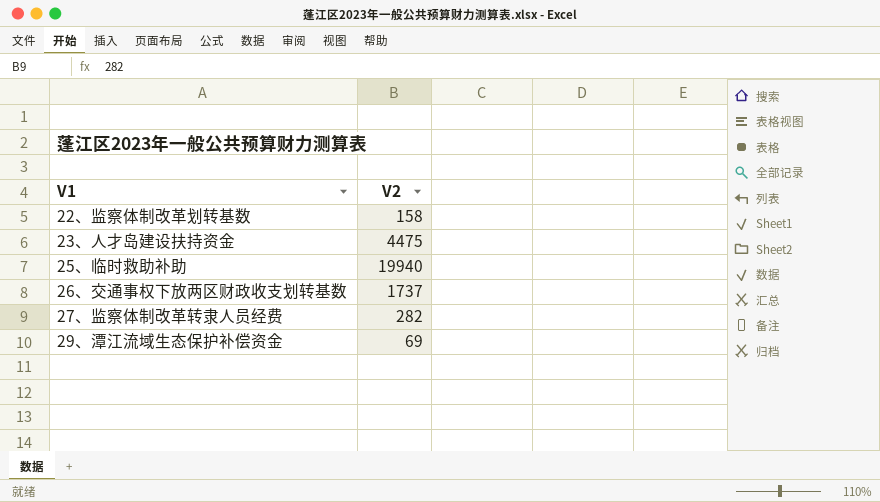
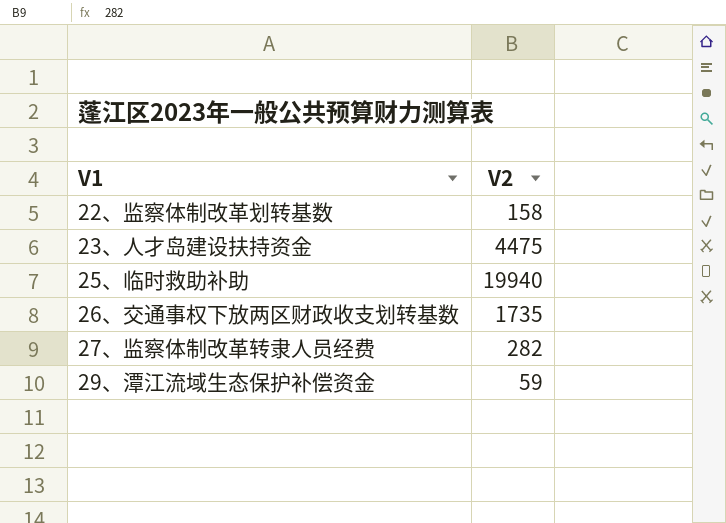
26、交通事权下放两区财政收支划转基数 | V2: 1737 -> 1735
29、潭江流域生态保护补偿资金 | V2: 69 -> 59

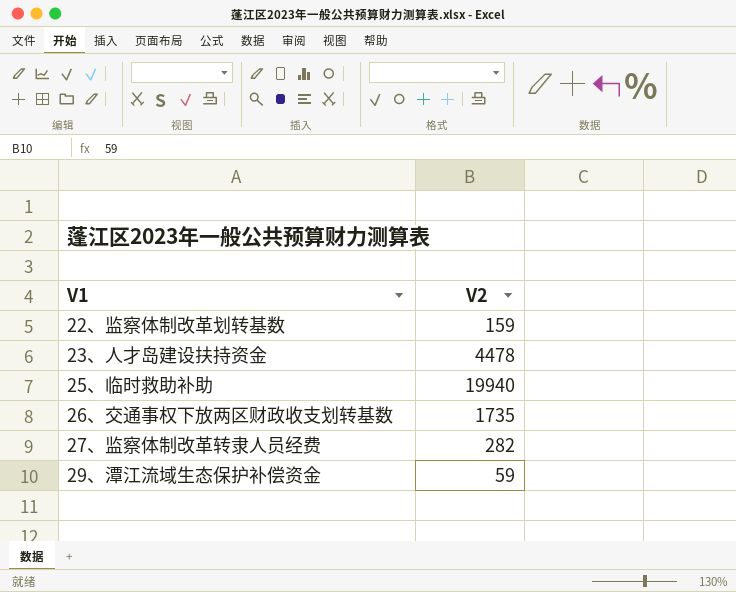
22、监察体制改革划转基数 | V2: 158 -> 159
23、人才岛建设扶持资金 | V2: 4475 -> 4478

